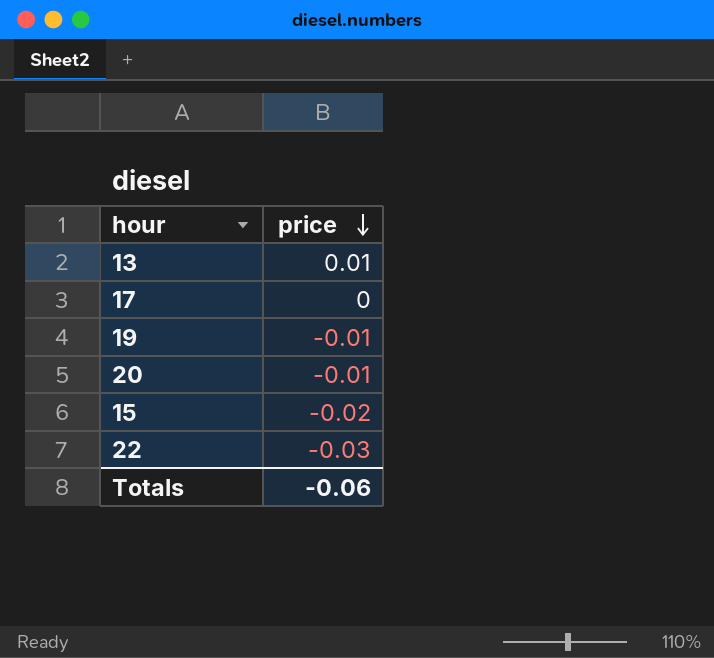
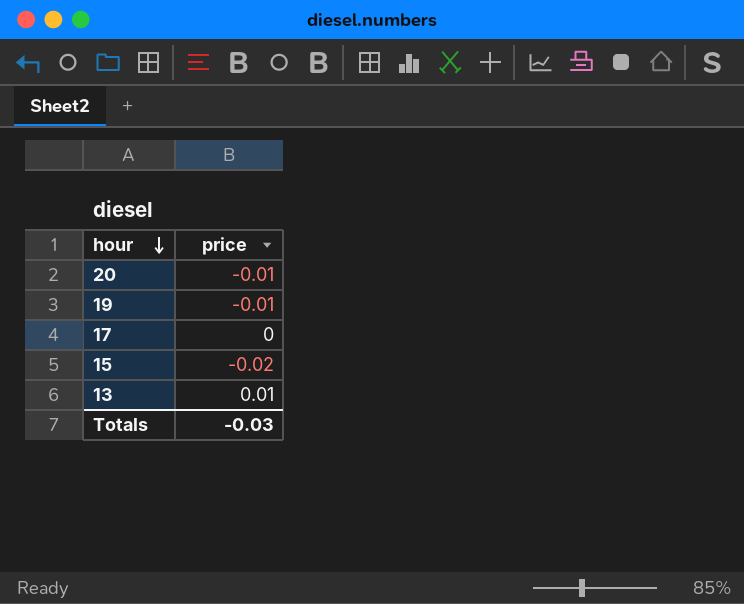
row order: price descending -> hour descending
row 22: -0.03 -> none
Totals | price: -0.06 -> -0.03

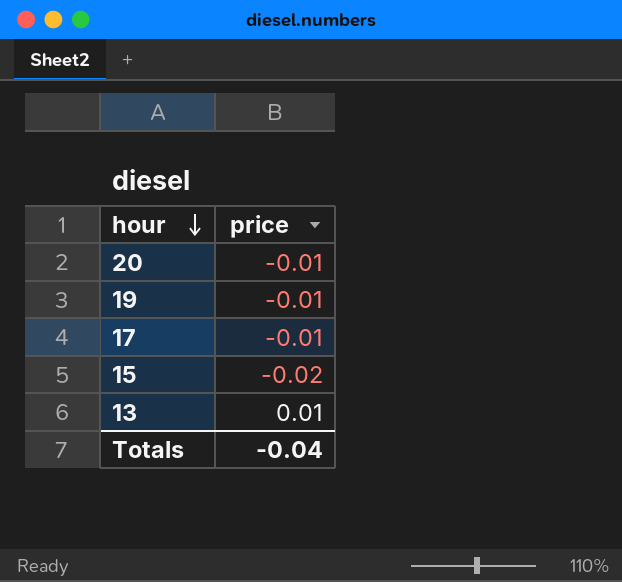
17 | price: 0 -> -0.01
Totals | price: -0.03 -> -0.04

